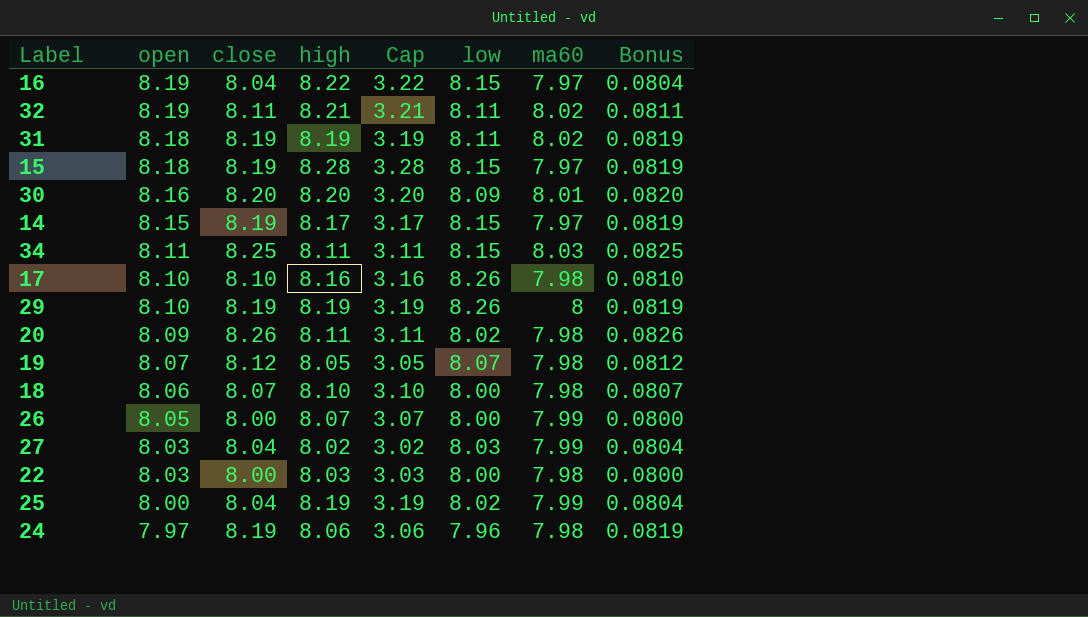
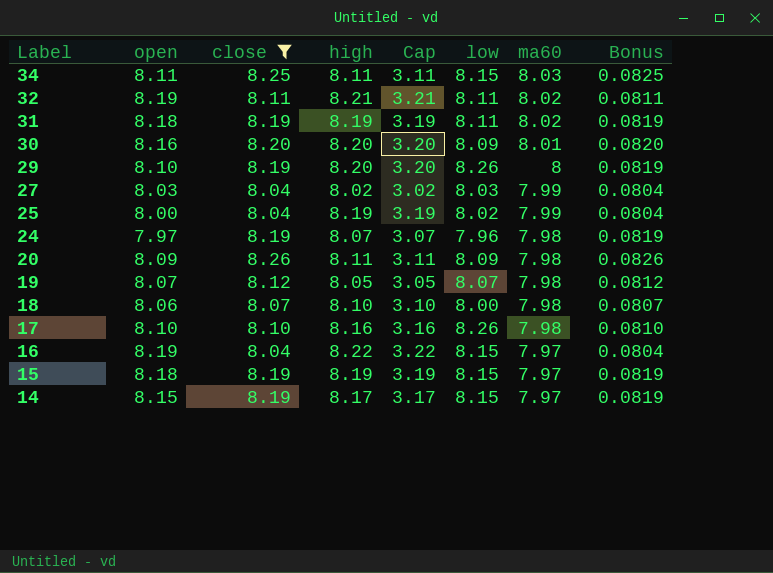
filter: none -> close != 8.00
row order: open descending -> Label descending
29 | high: 8.19 -> 8.20
29 | Cap: 3.19 -> 3.20
24 | high: 8.06 -> 8.07
24 | Cap: 3.06 -> 3.07
20 | low: 8.02 -> 8.09
15 | high: 8.28 -> 8.19
15 | Cap: 3.28 -> 3.19

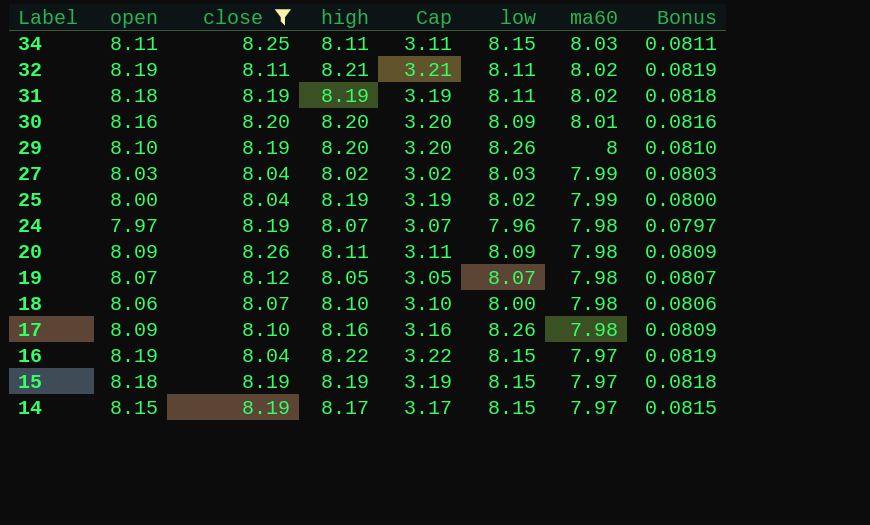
column Bonus | formula: [close] * 0.01 -> [open] * 0.01
17 | open: 8.10 -> 8.09

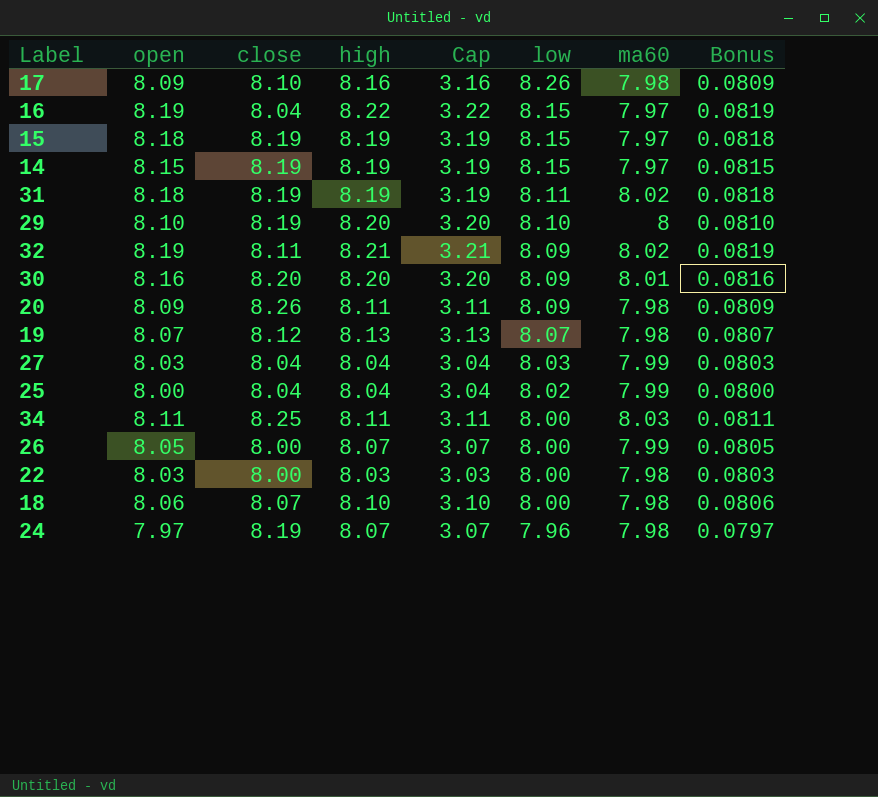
filter: close != 8.00 -> none
row order: Label descending -> low descending
14 | high: 8.17 -> 8.19
14 | Cap: 3.17 -> 3.19
29 | low: 8.26 -> 8.10
32 | low: 8.11 -> 8.09
19 | high: 8.05 -> 8.13
19 | Cap: 3.05 -> 3.13
27 | high: 8.02 -> 8.04
27 | Cap: 3.02 -> 3.04
25 | high: 8.19 -> 8.04
25 | Cap: 3.19 -> 3.04
34 | low: 8.15 -> 8.00

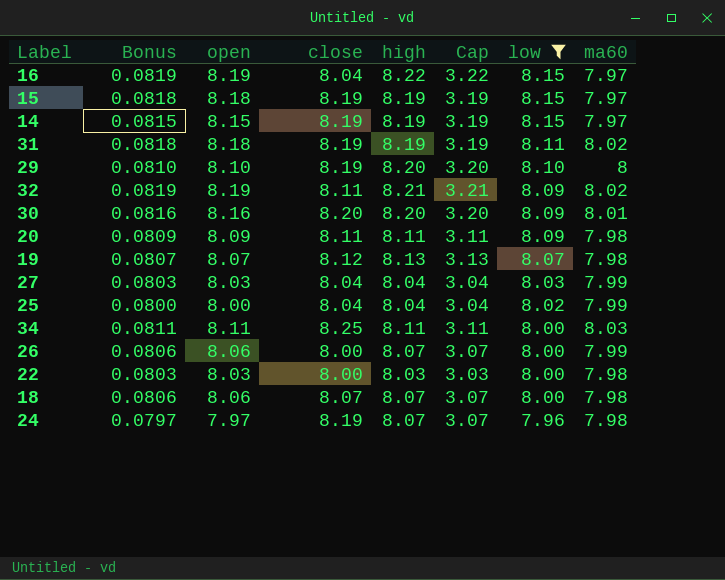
filter: none -> low != 8.26
column Bonus | position: 8 -> 2
20 | close: 8.26 -> 8.11
26 | Bonus: 0.0805 -> 0.0806
26 | open: 8.05 -> 8.06
18 | high: 8.10 -> 8.07
18 | Cap: 3.10 -> 3.07

